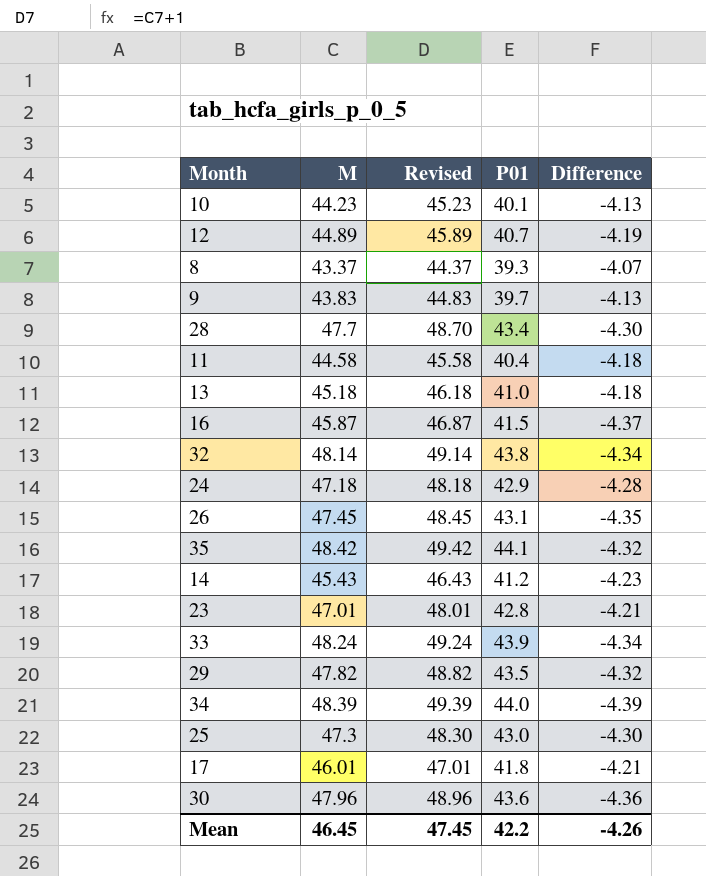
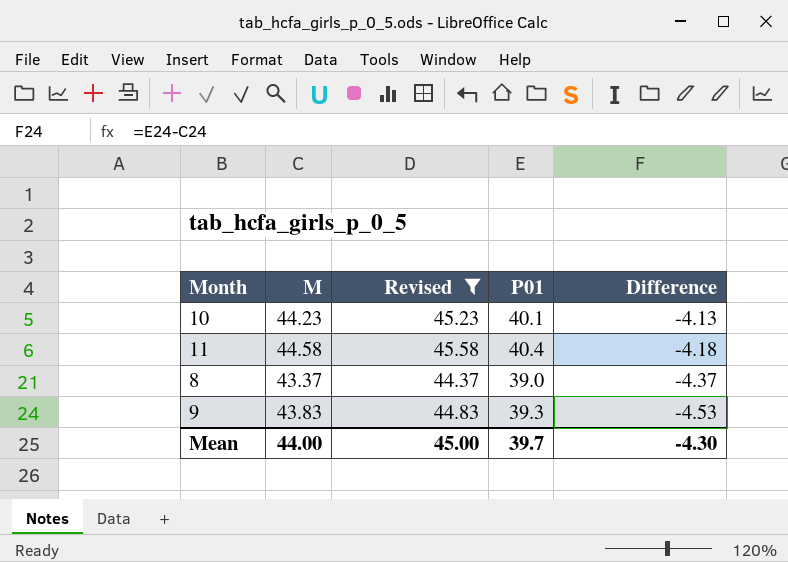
filter: none -> Revised <= 45.58
row order: none -> Difference descending
8 | P01: 39.3 -> 39.0
8 | Difference: -4.07 -> -4.37
9 | P01: 39.7 -> 39.3
9 | Difference: -4.13 -> -4.53
Mean | M: 46.45 -> 44.00
Mean | Revised: 47.45 -> 45.00
Mean | P01: 42.2 -> 39.7
Mean | Difference: -4.26 -> -4.30

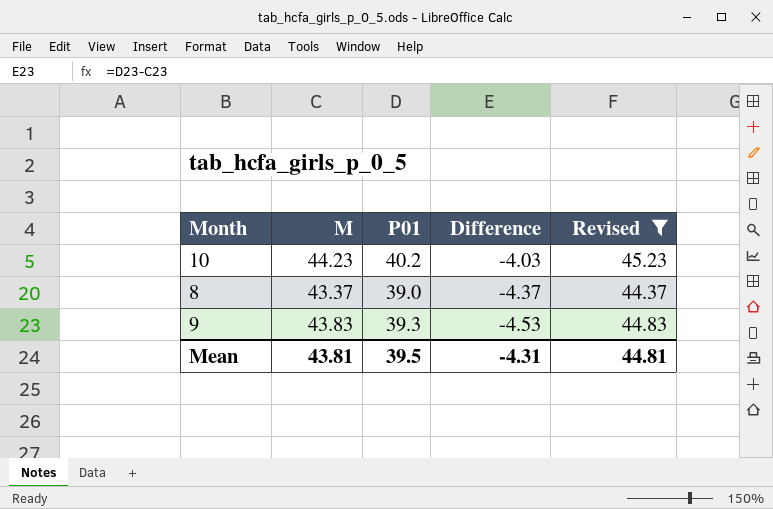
column Revised | position: 3 -> 5
row 11: 44.58 | 45.58 | 40.4 | -4.18 -> none
10 | P01: 40.1 -> 40.2
10 | Difference: -4.13 -> -4.03
Mean | M: 44.00 -> 43.81
Mean | P01: 39.7 -> 39.5
Mean | Difference: -4.30 -> -4.31
Mean | Revised: 45.00 -> 44.81

